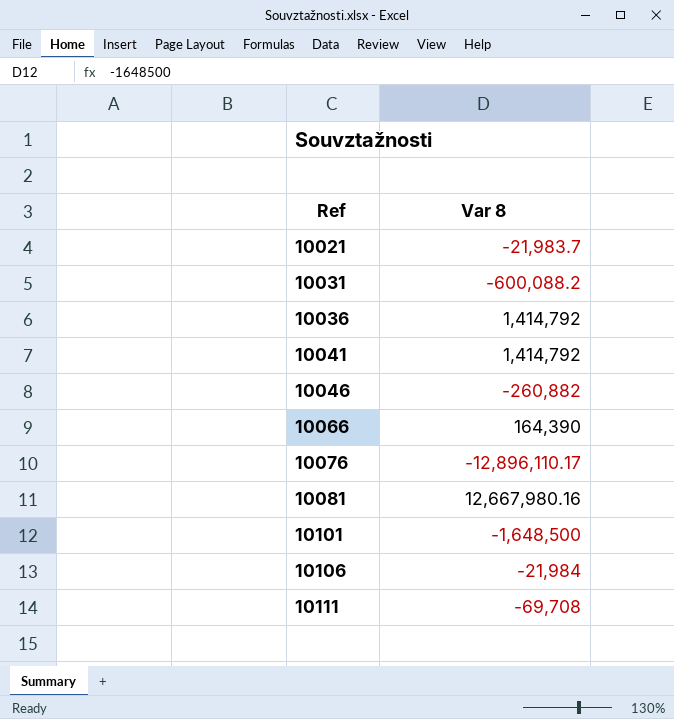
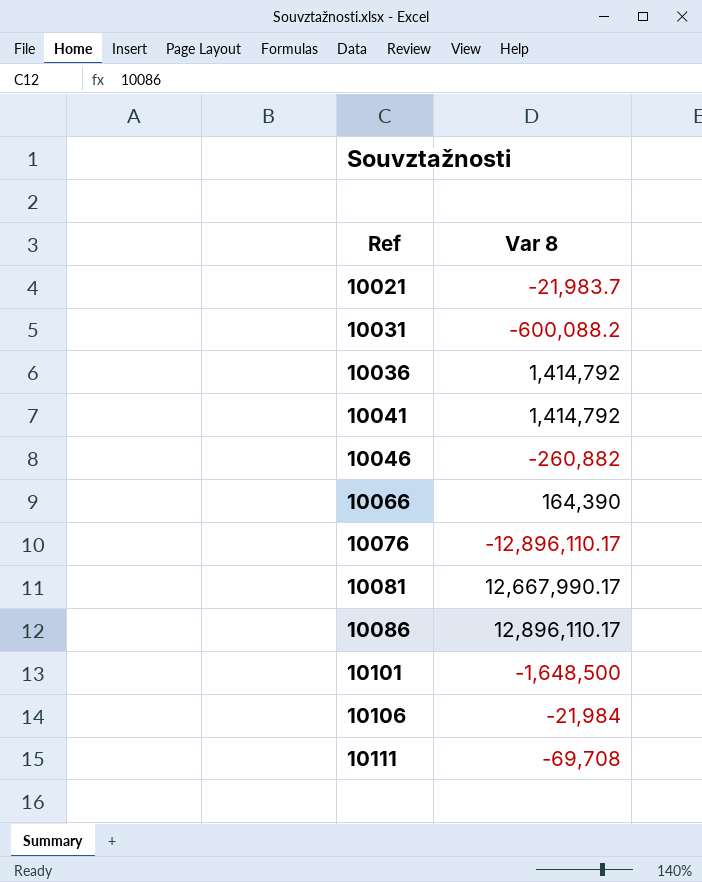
10081 | Var 8: 12,667,980.16 -> 12,667,990.17
row 10086: none -> 12,896,110.17

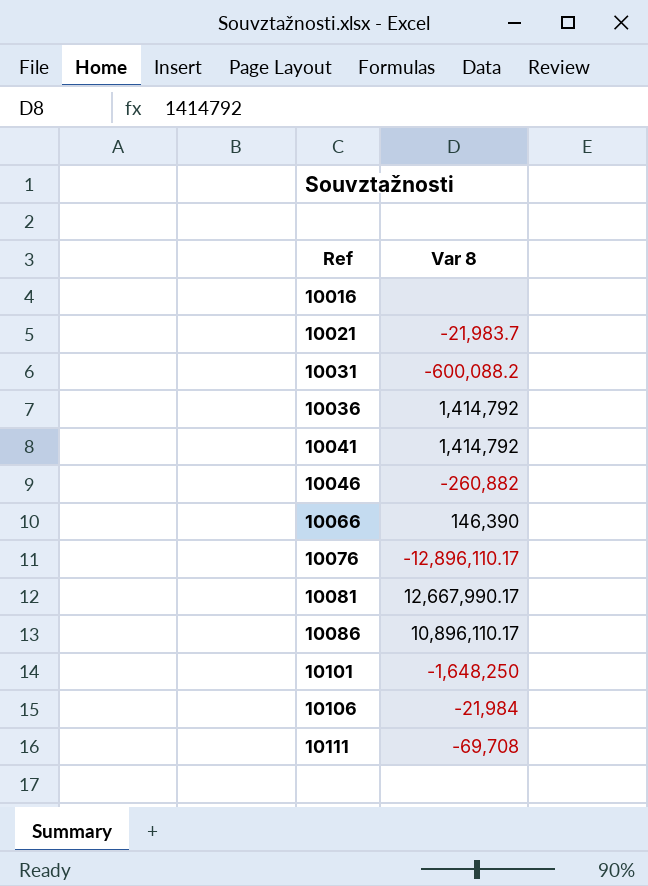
row 10016: none -> none
10066 | Var 8: 164,390 -> 146,390
10086 | Var 8: 12,896,110.17 -> 10,896,110.17
10101 | Var 8: -1,648,500 -> -1,648,250

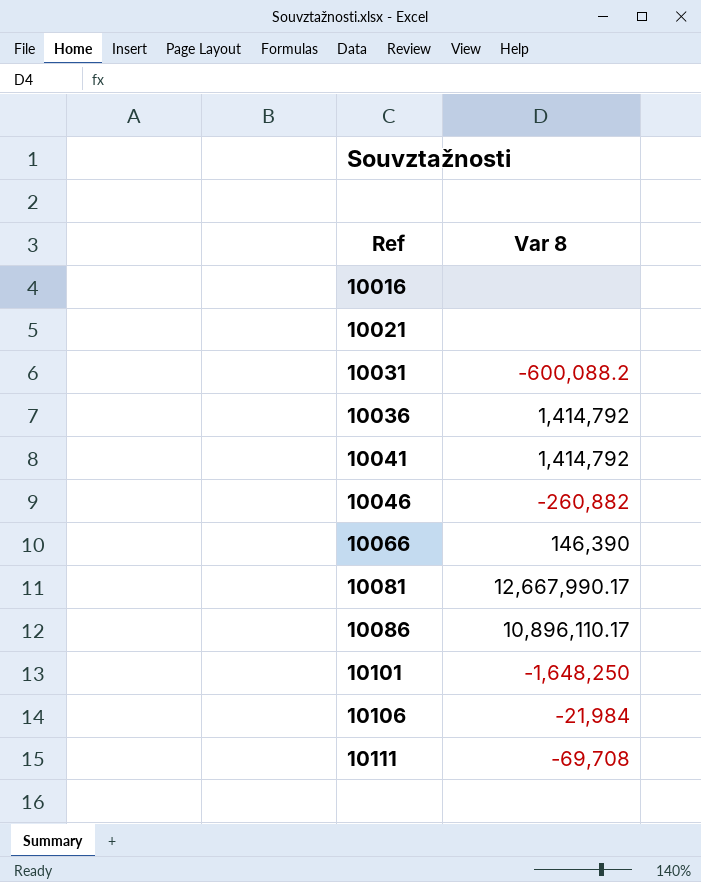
row 10076: -12,896,110.17 -> none
10021 | Var 8: -21,983.7 -> none

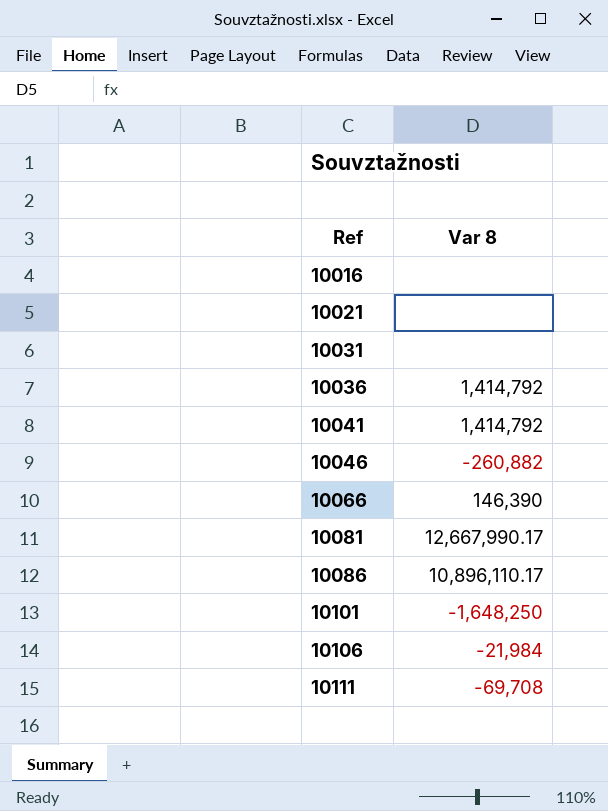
10031 | Var 8: -600,088.2 -> none

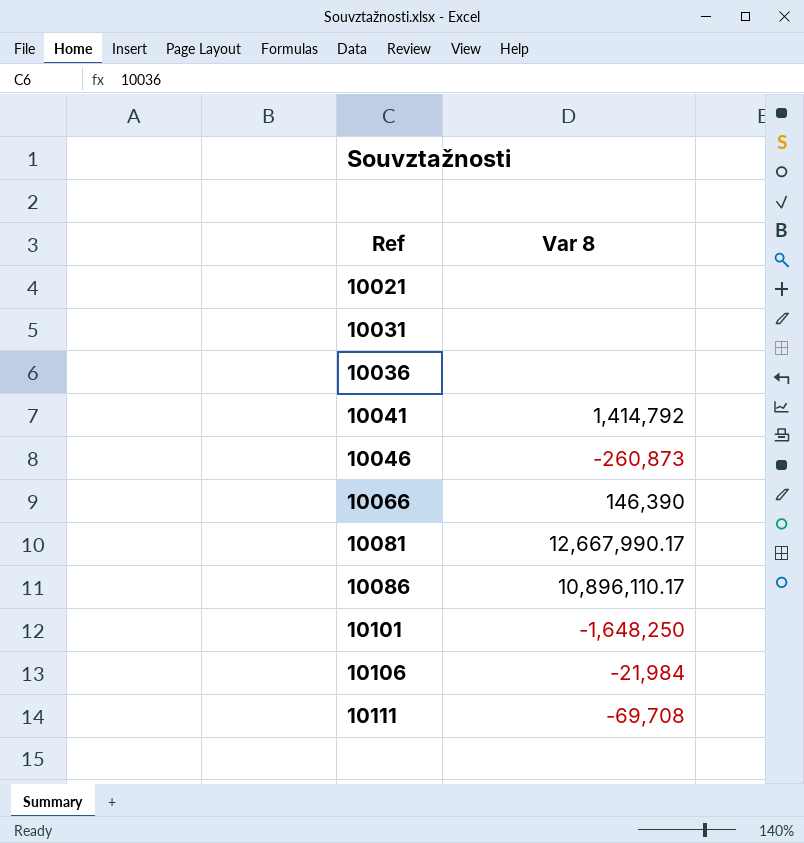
row 10016: none -> none
10036 | Var 8: 1,414,792 -> none
10046 | Var 8: -260,882 -> -260,873

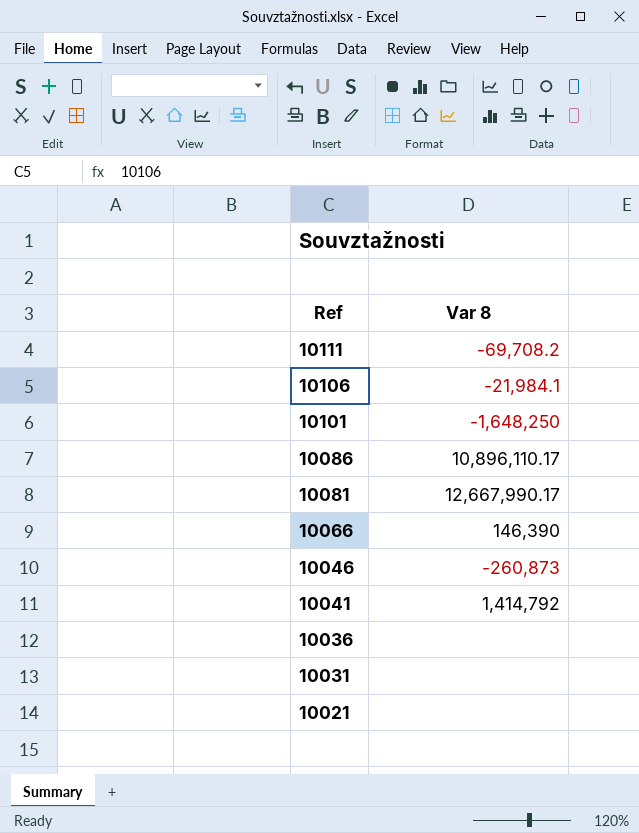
row order: Ref ascending -> Ref descending
10111 | Var 8: -69,708 -> -69,708.2
10106 | Var 8: -21,984 -> -21,984.1

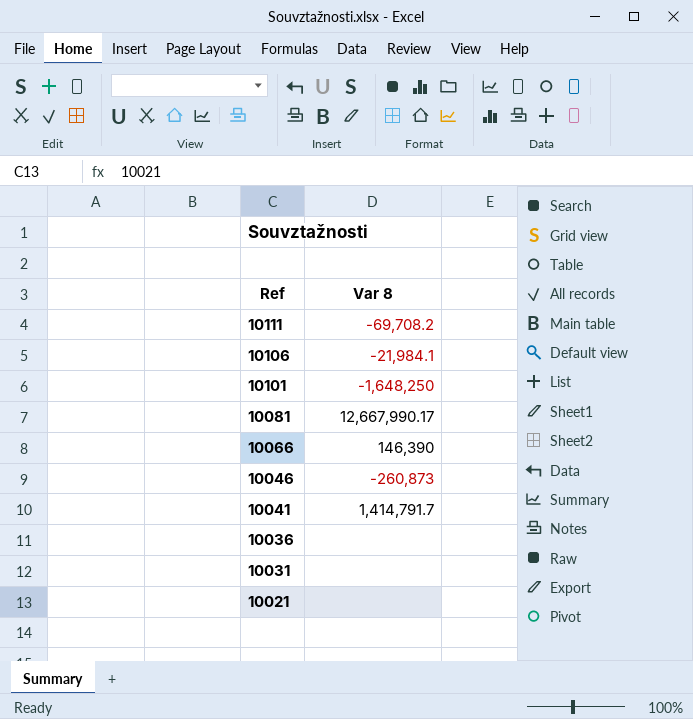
row 10086: 10,896,110.17 -> none
10041 | Var 8: 1,414,792 -> 1,414,791.7

